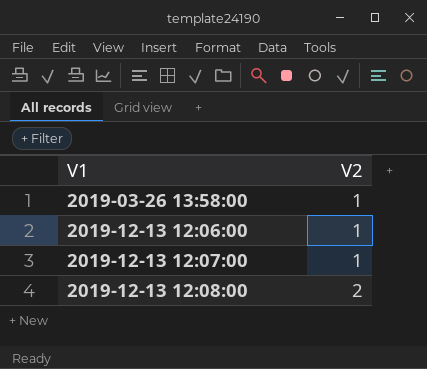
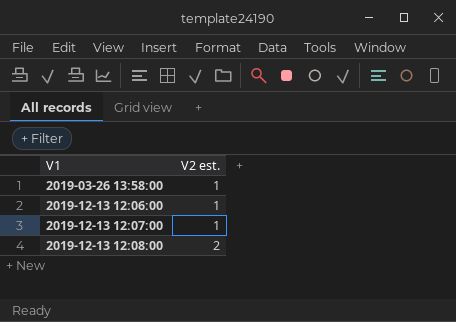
column name: V2 -> V2 est.

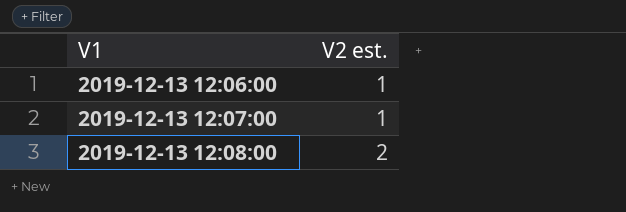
row 2019-03-26 13:58:00: 1 -> none

